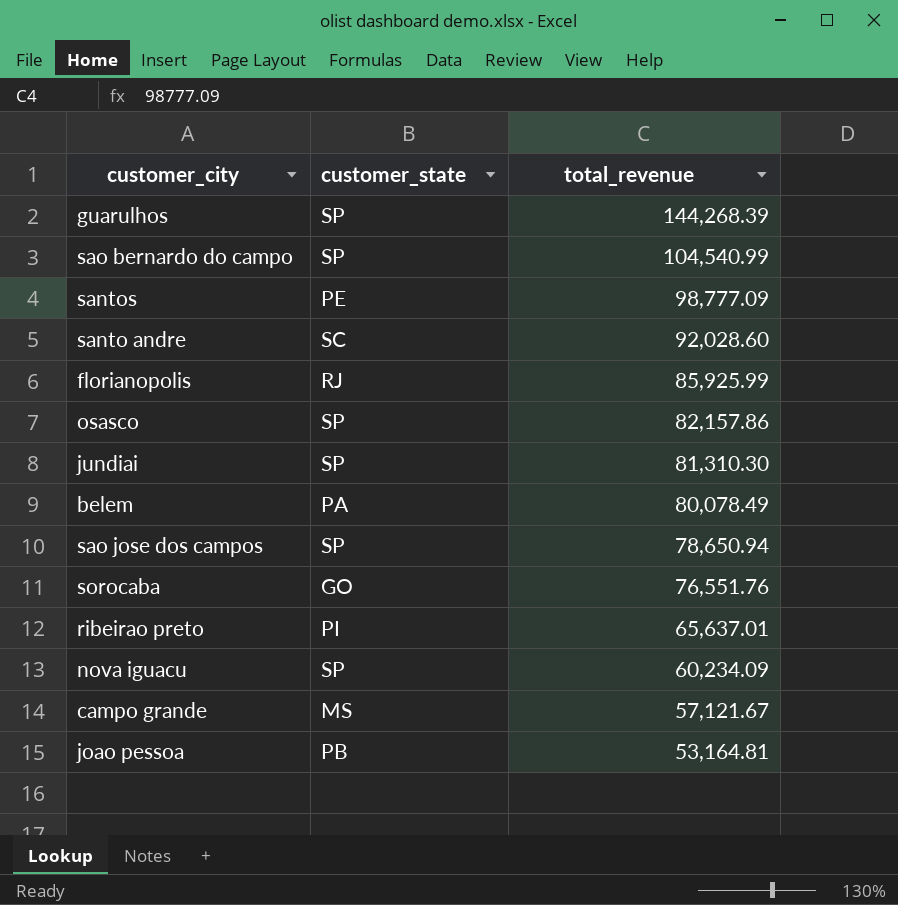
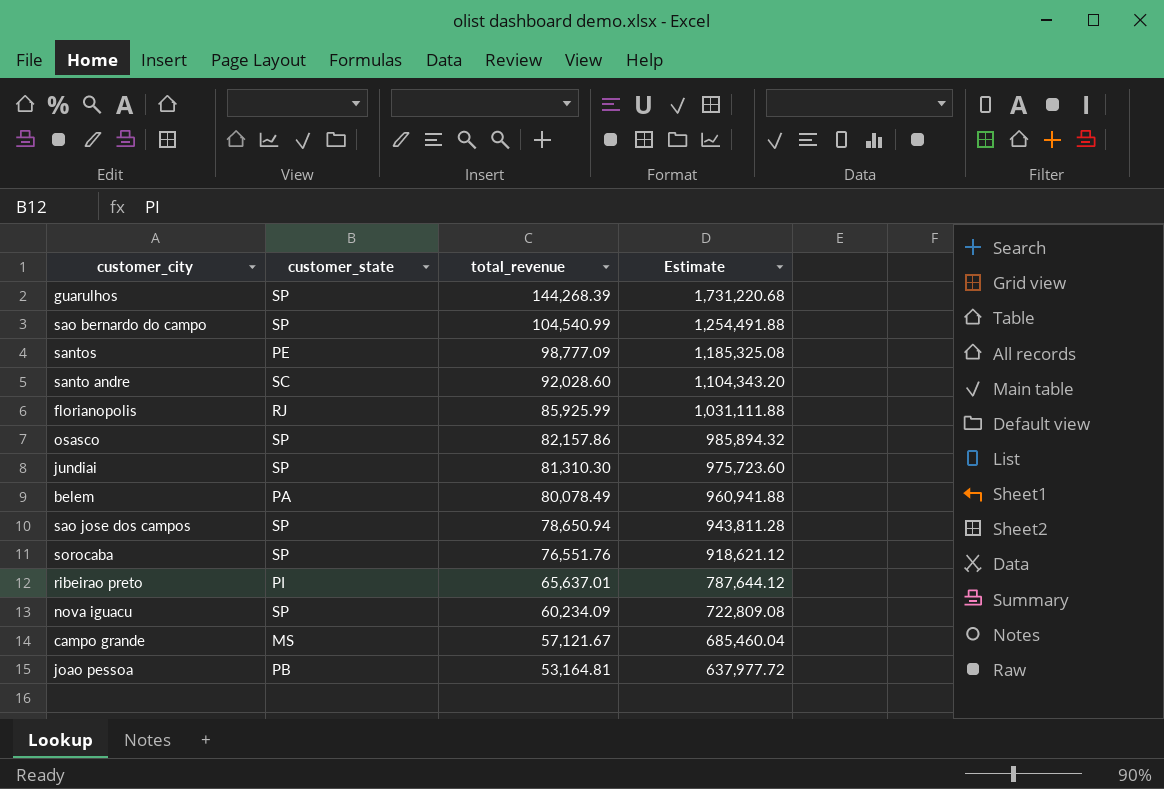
column Estimate | formula: none -> [total_revenue] * 12
sorocaba | customer_state: GO -> SP

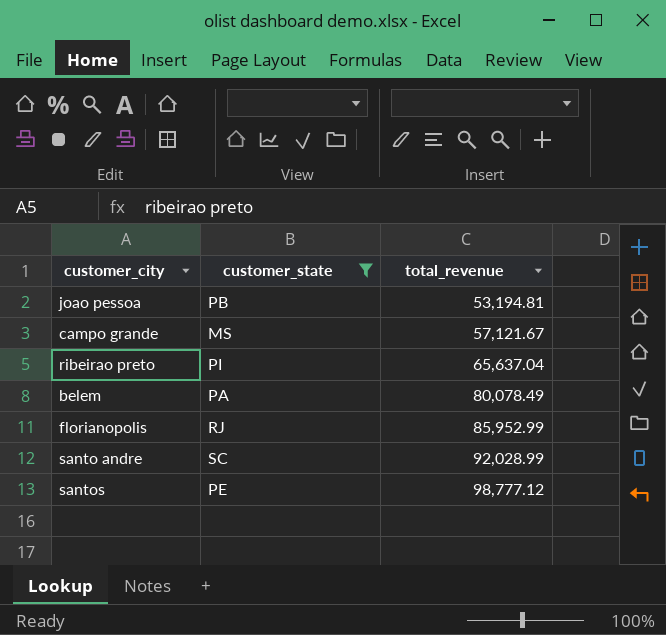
filter: none -> customer_state != SP
row order: total_revenue descending -> total_revenue ascending
column Estimate | formula: [total_revenue] * 12 -> none
joao pessoa | total_revenue: 53,164.81 -> 53,194.81
ribeirao preto | total_revenue: 65,637.01 -> 65,637.04
florianopolis | total_revenue: 85,925.99 -> 85,952.99
santo andre | total_revenue: 92,028.60 -> 92,028.99
santos | total_revenue: 98,777.09 -> 98,777.12

